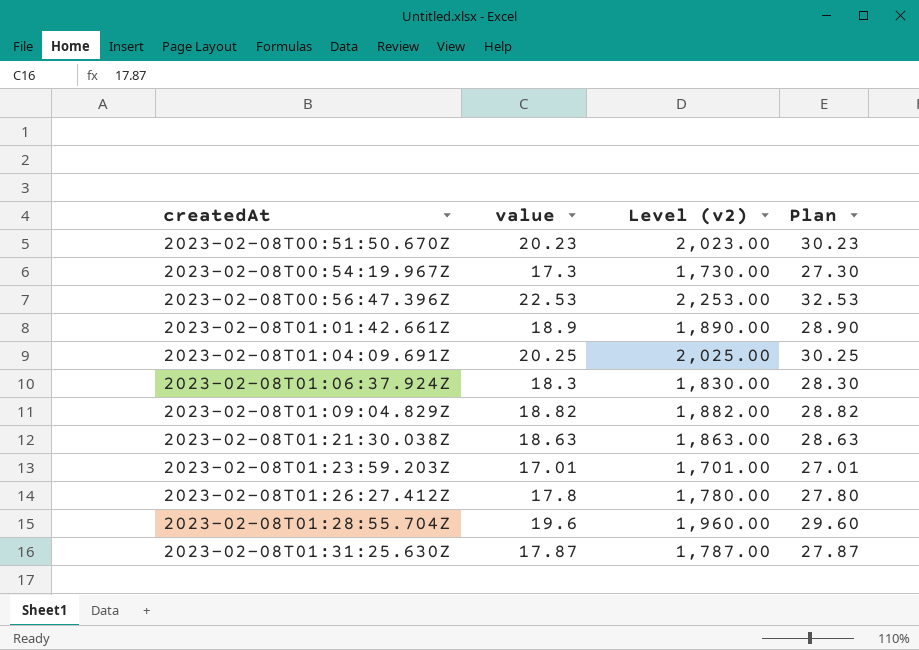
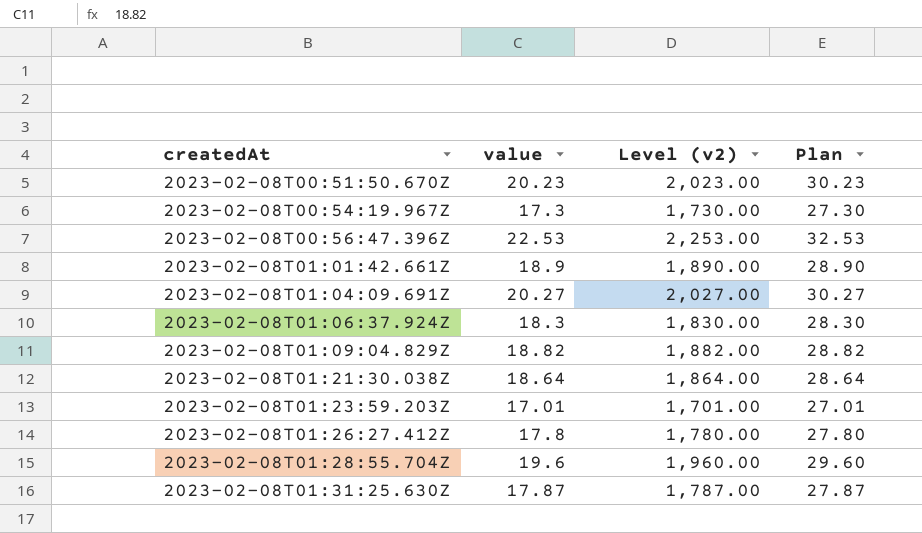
2023-02-08T01:04:09.691Z | value: 20.25 -> 20.27
2023-02-08T01:04:09.691Z | Level (v2): 2,025.00 -> 2,027.00
2023-02-08T01:04:09.691Z | Plan: 30.25 -> 30.27
2023-02-08T01:21:30.038Z | value: 18.63 -> 18.64
2023-02-08T01:21:30.038Z | Level (v2): 1,863.00 -> 1,864.00
2023-02-08T01:21:30.038Z | Plan: 28.63 -> 28.64

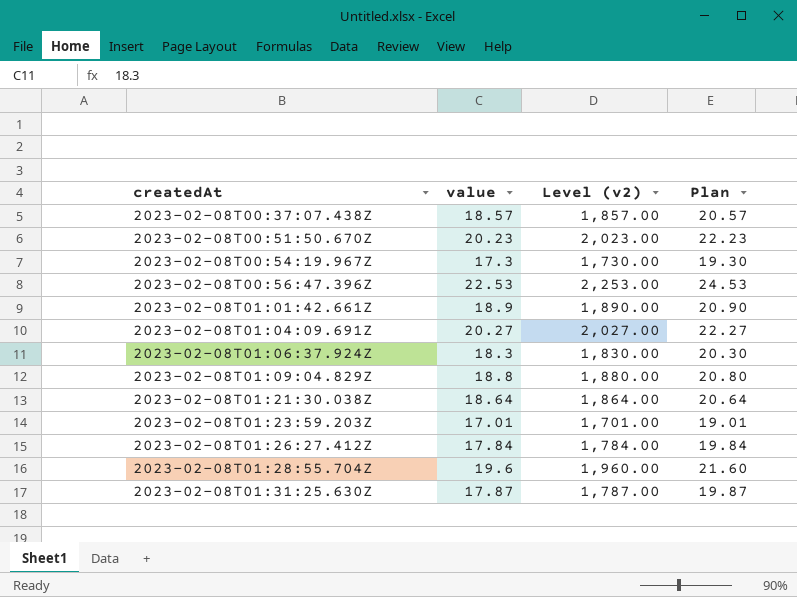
column Plan | formula: [value] + 10 -> [value] + 2
row 2023-02-08T00:37:07.438Z: none -> 18.57 | 1,857.00 | 20.57
2023-02-08T01:09:04.829Z | value: 18.82 -> 18.8
2023-02-08T01:09:04.829Z | Level (v2): 1,882.00 -> 1,880.00
2023-02-08T01:26:27.412Z | value: 17.8 -> 17.84
2023-02-08T01:26:27.412Z | Level (v2): 1,780.00 -> 1,784.00

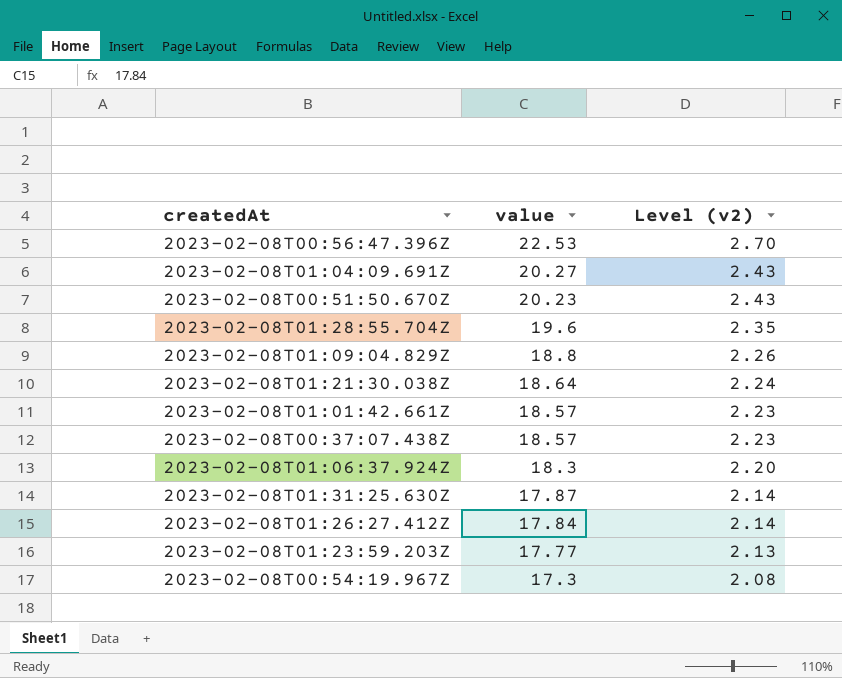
row order: createdAt ascending -> value descending
column Plan | formula: [value] + 2 -> none
column Level (v2) | formula: [value] * 100 -> [value] * 0.12
2023-02-08T01:01:42.661Z | value: 18.9 -> 18.57
2023-02-08T01:23:59.203Z | value: 17.01 -> 17.77

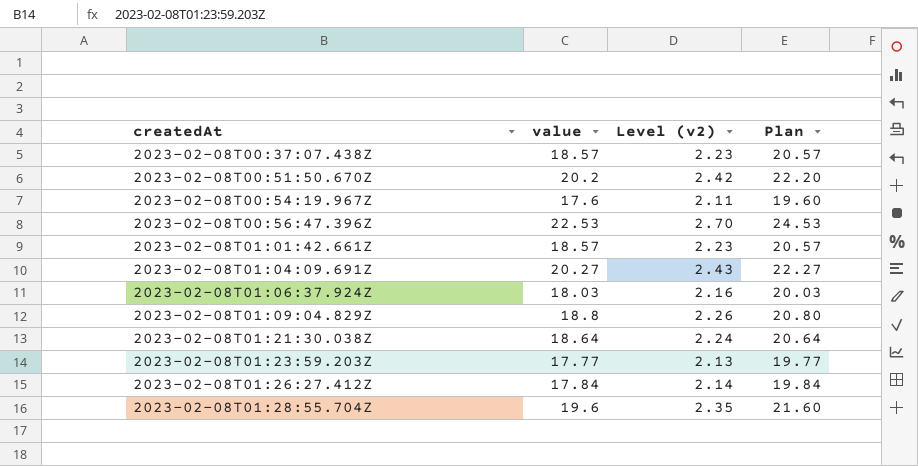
row order: value descending -> createdAt ascending
column Plan | formula: none -> [value] + 2
row 2023-02-08T01:31:25.630Z: 17.87 | 2.14 -> none
2023-02-08T00:51:50.670Z | value: 20.23 -> 20.2
2023-02-08T00:51:50.670Z | Level (v2): 2.43 -> 2.42
2023-02-08T00:54:19.967Z | value: 17.3 -> 17.6
2023-02-08T00:54:19.967Z | Level (v2): 2.08 -> 2.11
2023-02-08T01:06:37.924Z | value: 18.3 -> 18.03
2023-02-08T01:06:37.924Z | Level (v2): 2.20 -> 2.16

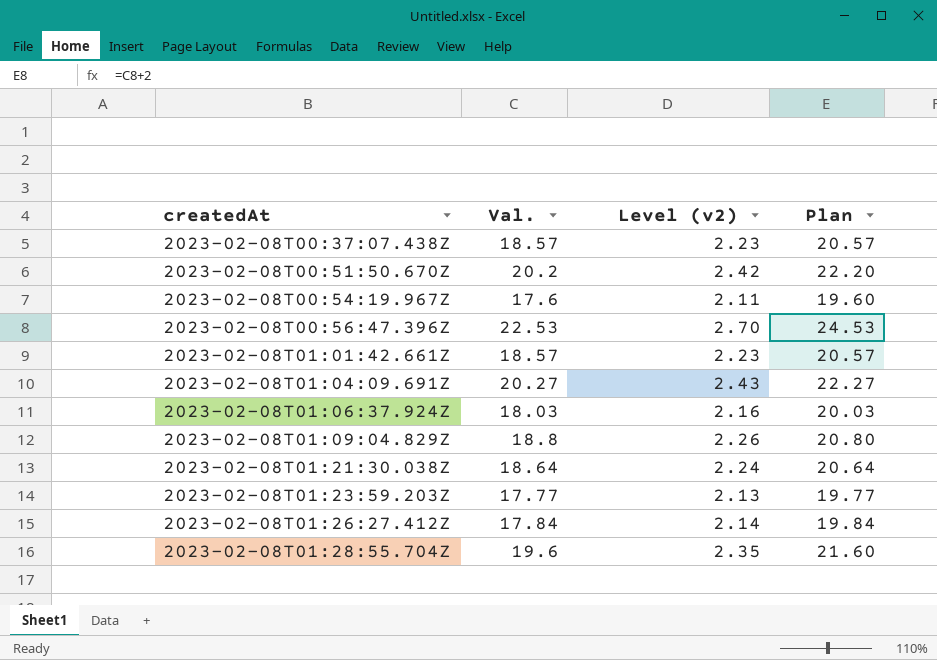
column name: value -> Val.

